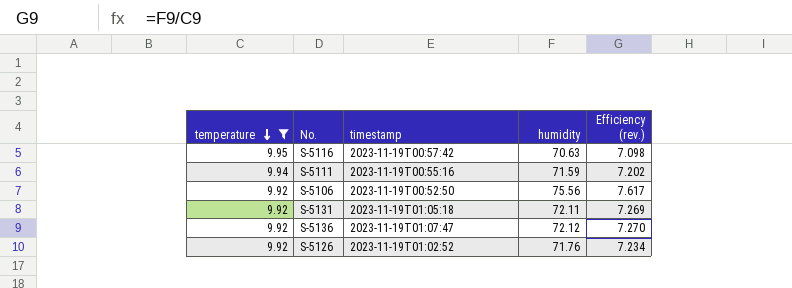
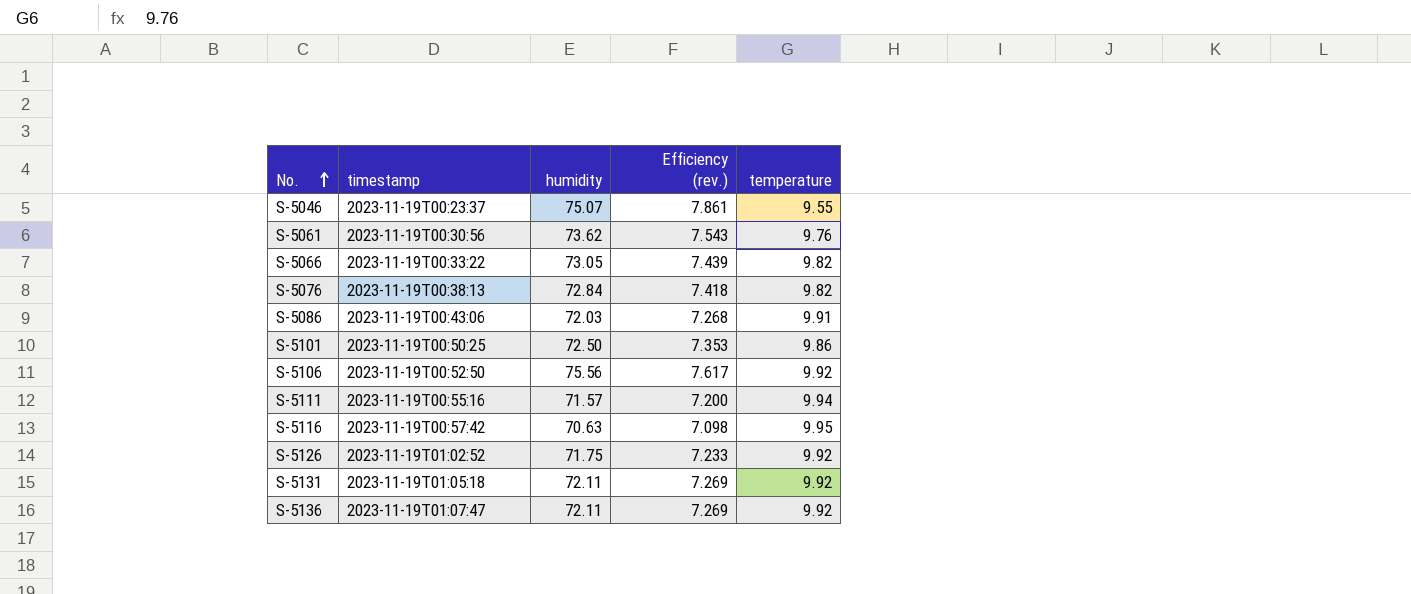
filter: temperature >= 9.92 -> none
row order: temperature descending -> No. ascending
column temperature | position: 1 -> 5
S-5111 | humidity: 71.59 -> 71.57
S-5111 | Efficiency (rev.): 7.202 -> 7.200
S-5126 | humidity: 71.76 -> 71.75
S-5126 | Efficiency (rev.): 7.234 -> 7.233
S-5136 | humidity: 72.12 -> 72.11
S-5136 | Efficiency (rev.): 7.270 -> 7.269

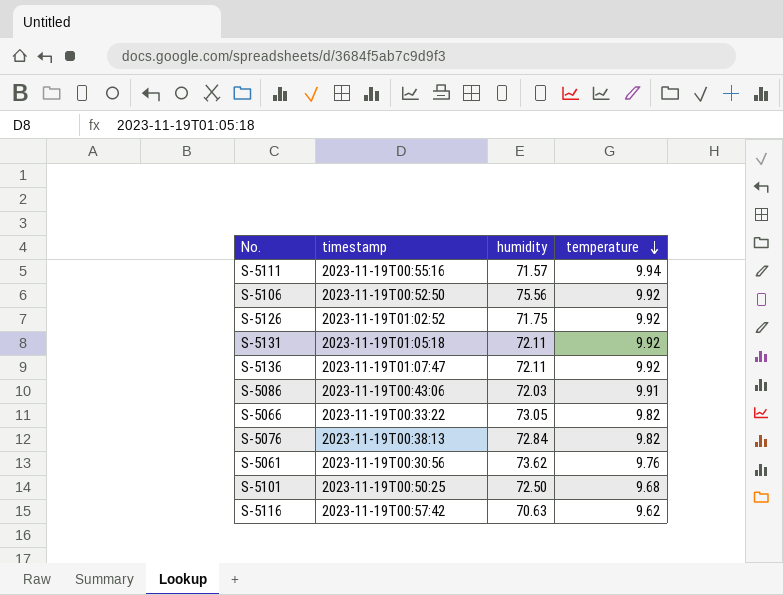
row order: No. ascending -> temperature descending
column Efficiency (rev.) | formula: [humidity] / [temperature] -> none
row S-5046: 2023-11-19T00:23:37 | 75.07 | 7.861 | 9.55 -> none
S-5101 | temperature: 9.86 -> 9.68
S-5116 | temperature: 9.95 -> 9.62

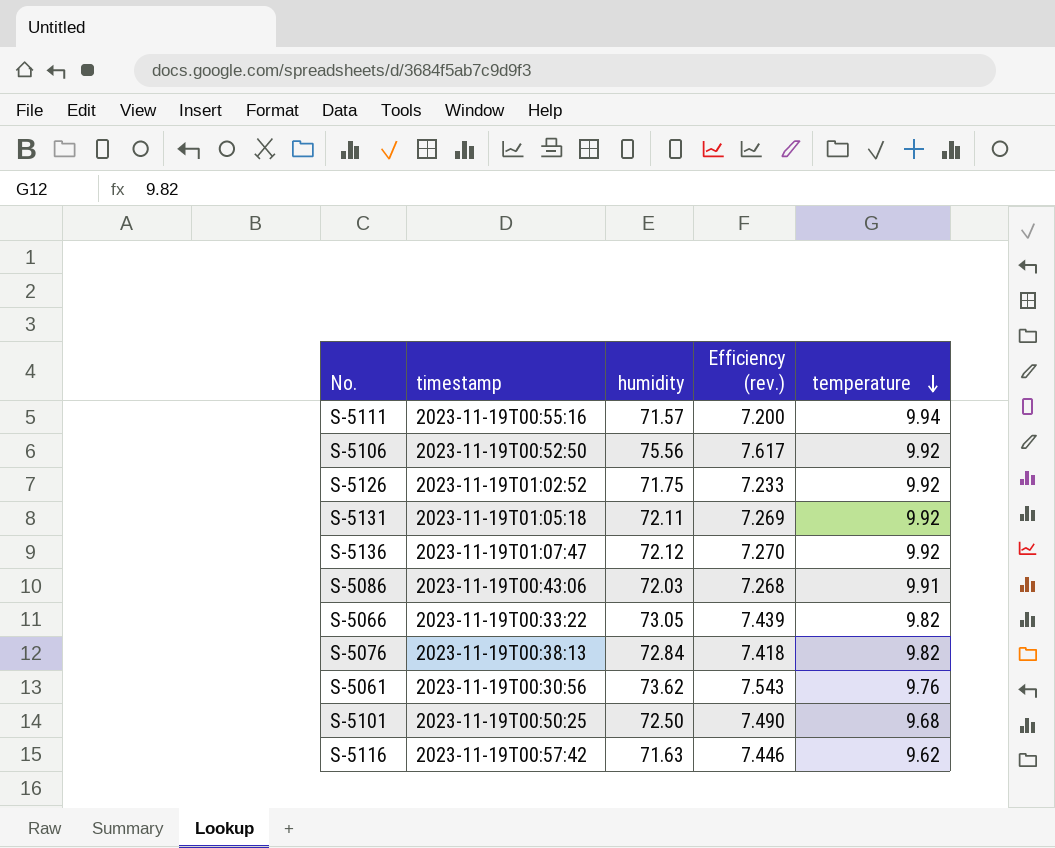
column Efficiency (rev.) | formula: none -> [humidity] / [temperature]
S-5136 | humidity: 72.11 -> 72.12
S-5116 | humidity: 70.63 -> 71.63

